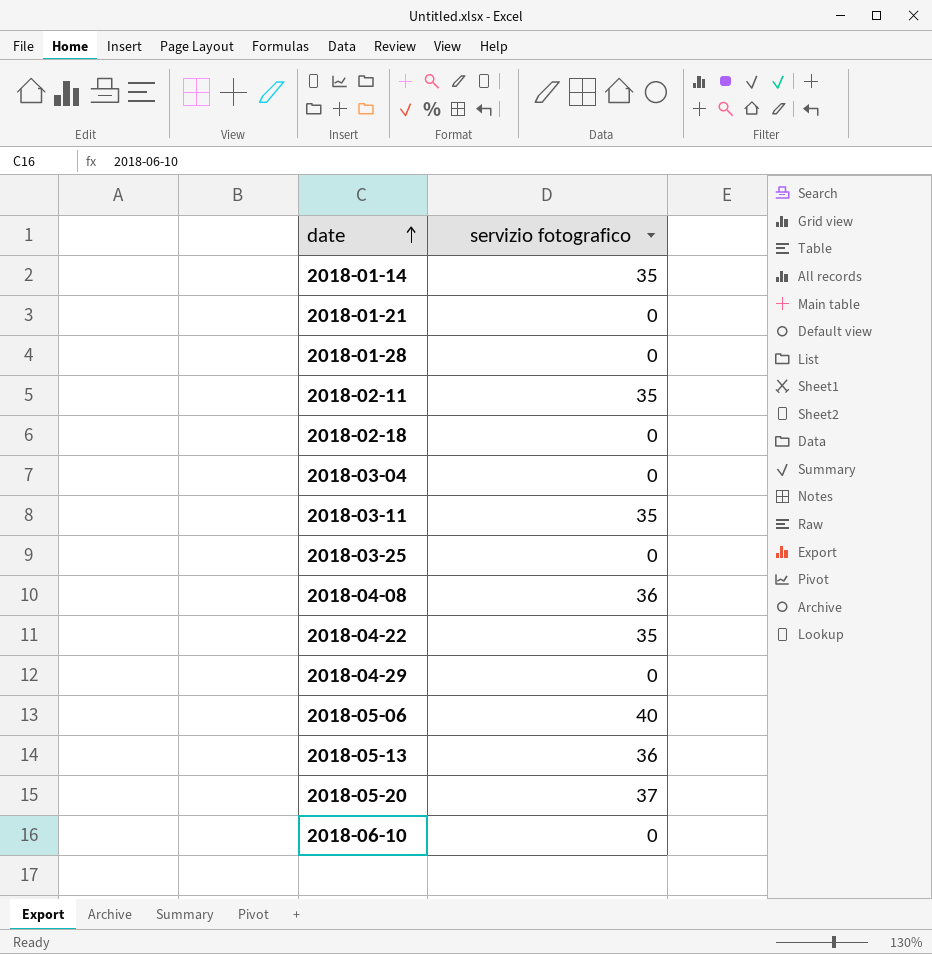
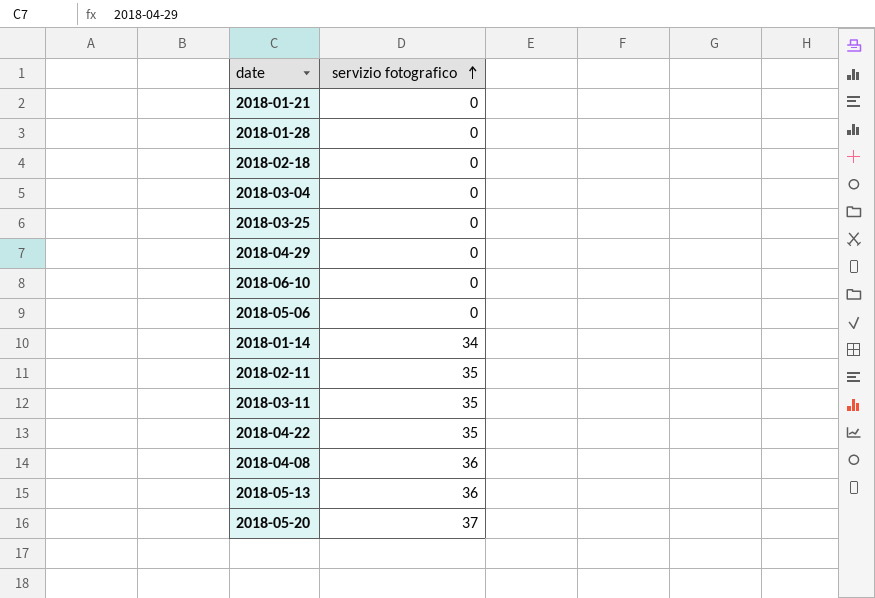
row order: date ascending -> servizio fotografico ascending
2018-05-06 | servizio fotografico: 40 -> 0
2018-01-14 | servizio fotografico: 35 -> 34

